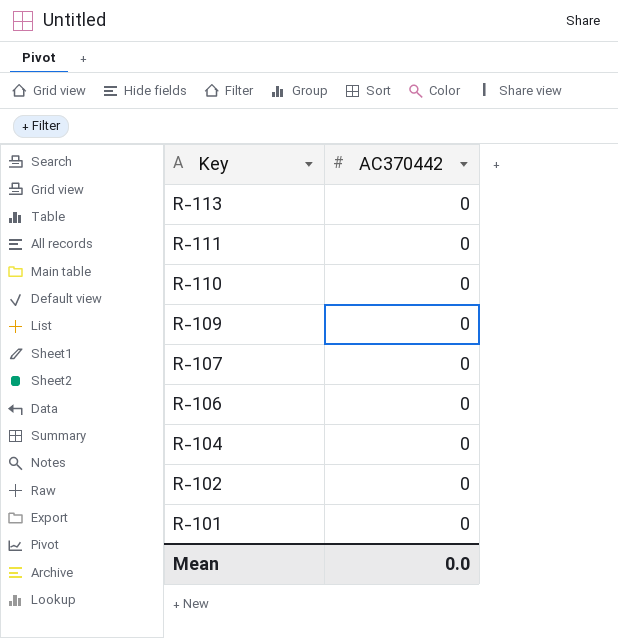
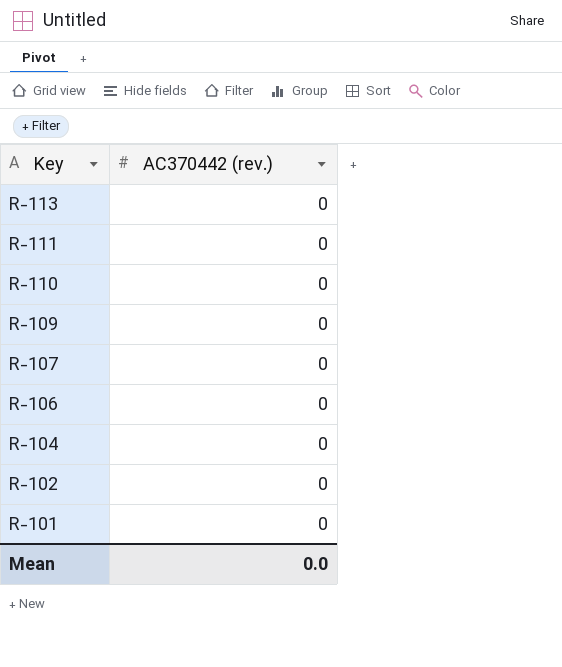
column name: AC370442 -> AC370442 (rev.)

